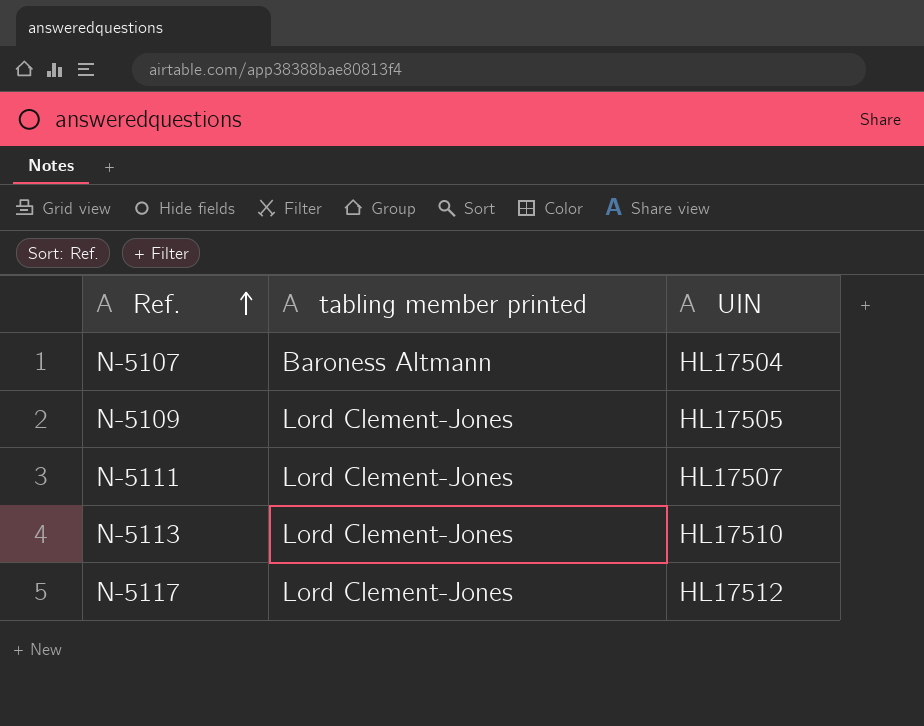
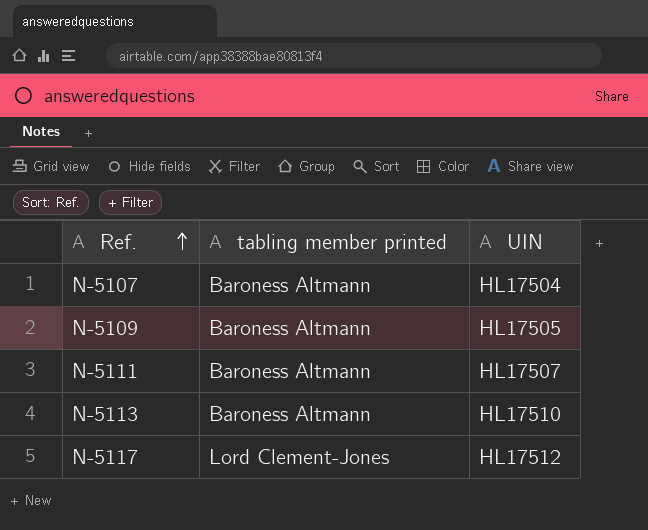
N-5109 | tabling member printed: Lord Clement-Jones -> Baroness Altmann
N-5111 | tabling member printed: Lord Clement-Jones -> Baroness Altmann
N-5113 | tabling member printed: Lord Clement-Jones -> Baroness Altmann

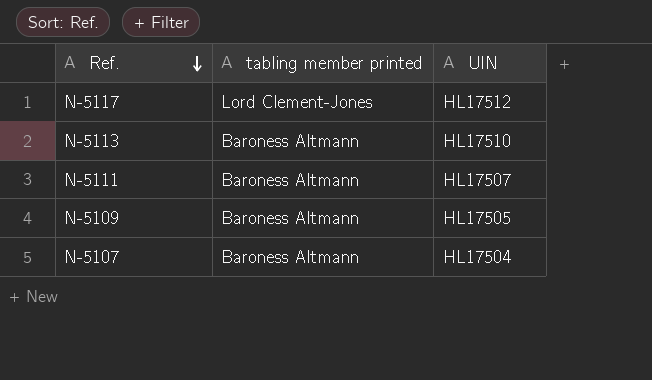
row order: Ref. ascending -> Ref. descending

